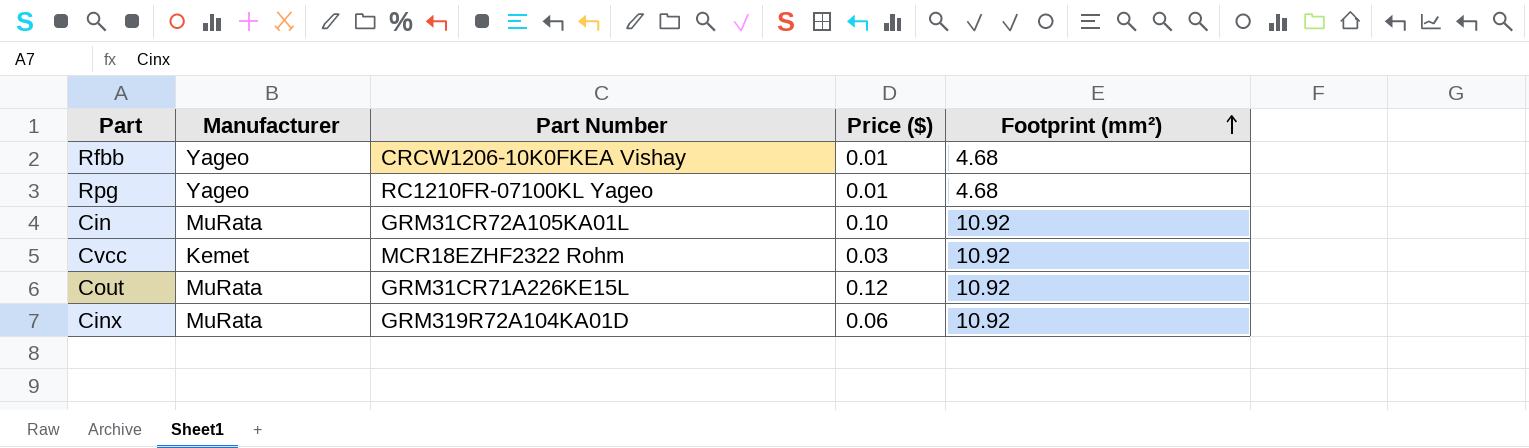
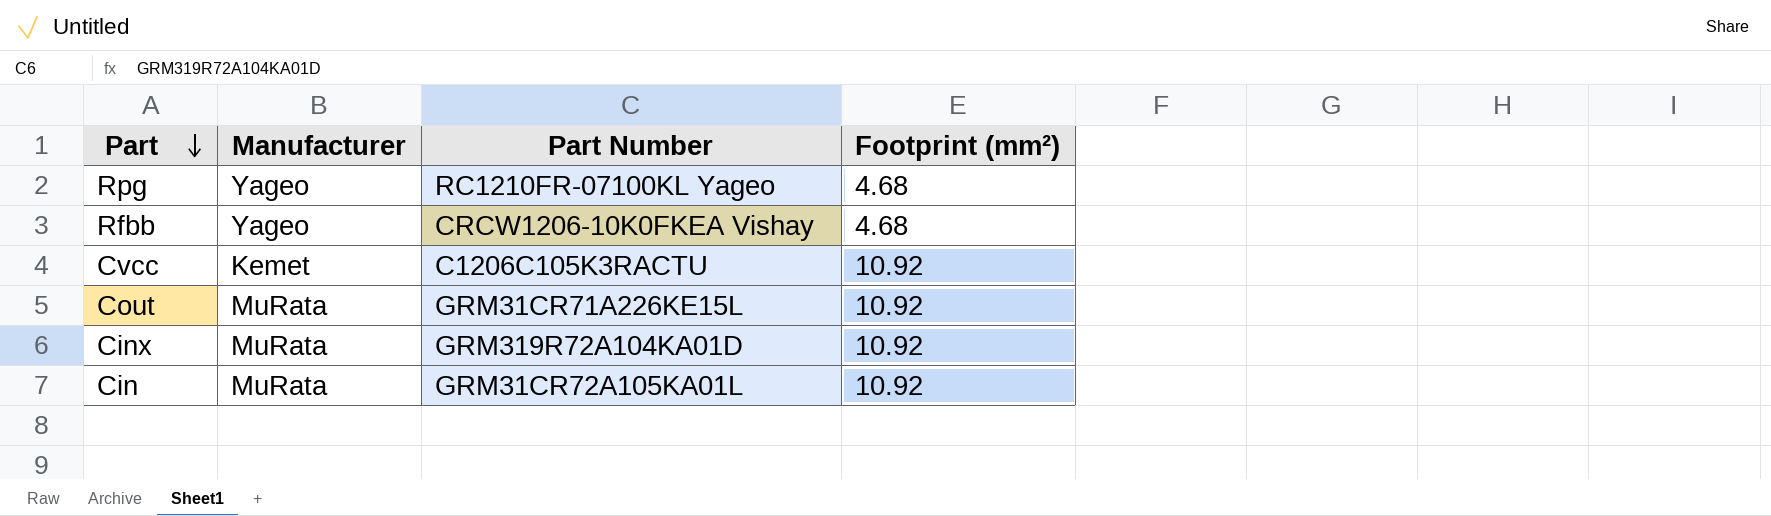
row order: Footprint (mm²) ascending -> Part descending
column Price ($) | position: 4 -> none
Cvcc | Part Number: MCR18EZHF2322 Rohm -> C1206C105K3RACTU

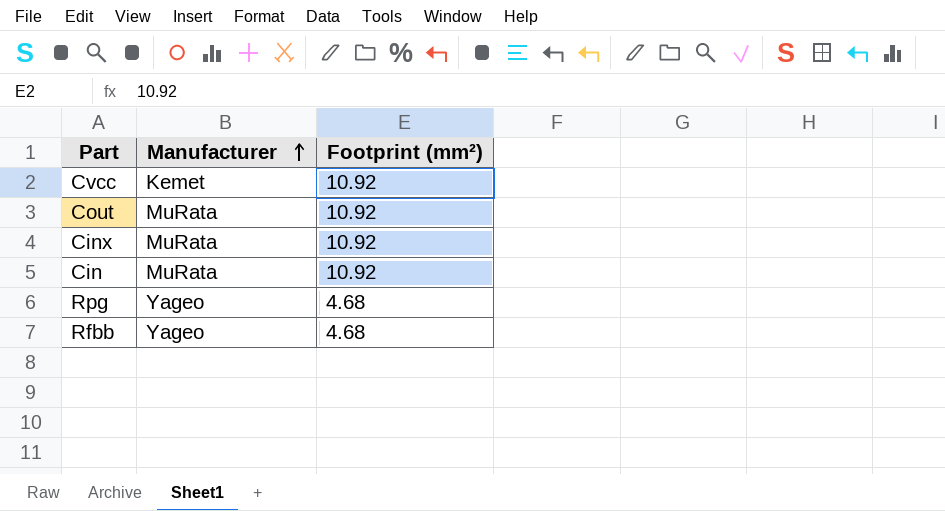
row order: Part descending -> Manufacturer ascending
column Part Number | position: 3 -> none

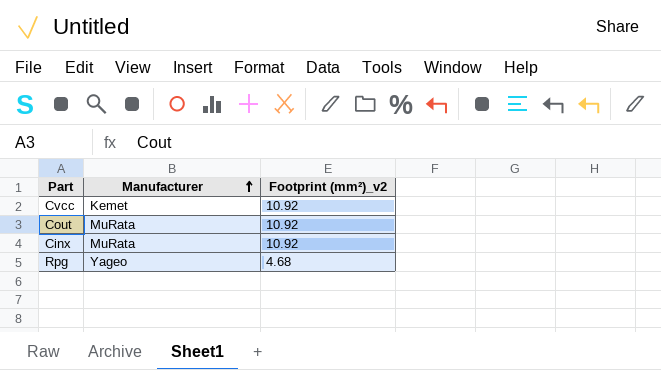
column name: Footprint (mm²) -> Footprint (mm²)_v2
row Cin: MuRata | 10.92 -> none
row Rfbb: Yageo | 4.68 -> none

